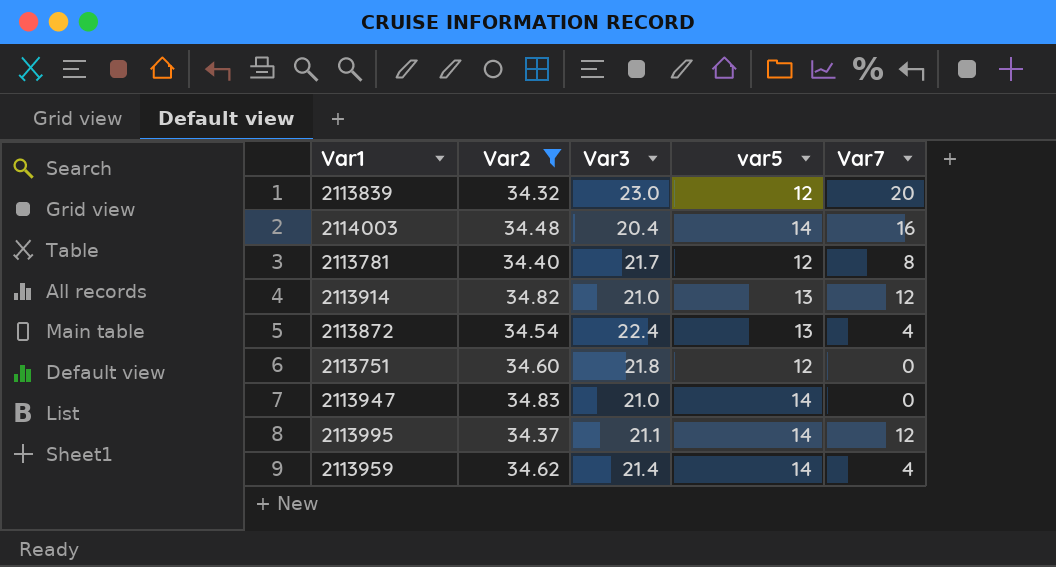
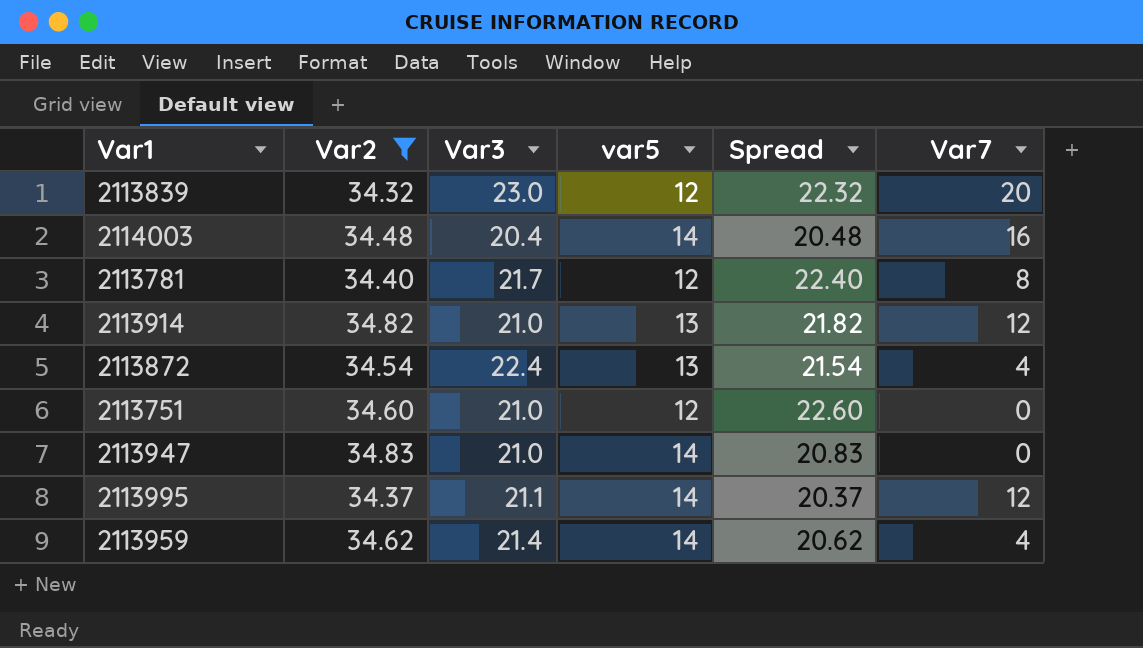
column Spread | formula: none -> [Var2] - [var5]
2113751 | Var3: 21.8 -> 21.0

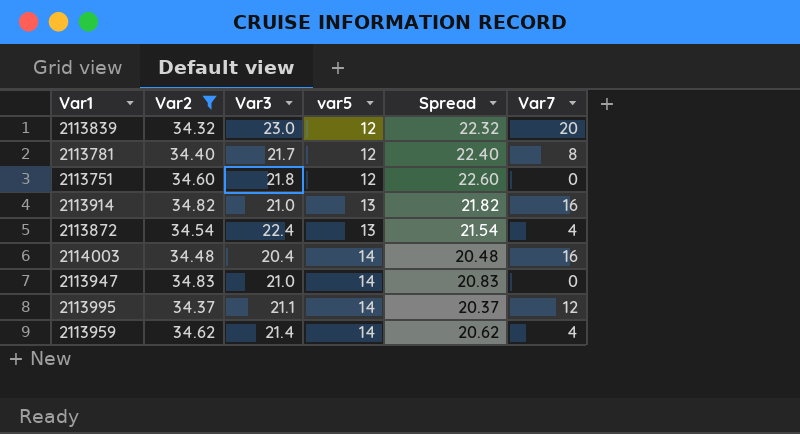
row order: none -> var5 ascending
2113751 | Var3: 21.0 -> 21.8
2113914 | Var7: 12 -> 16

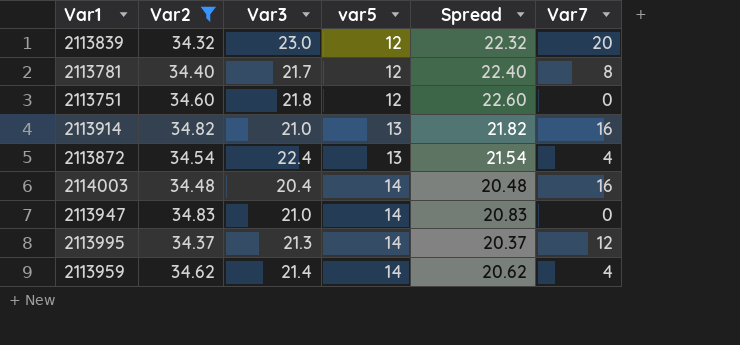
2113995 | Var3: 21.1 -> 21.3

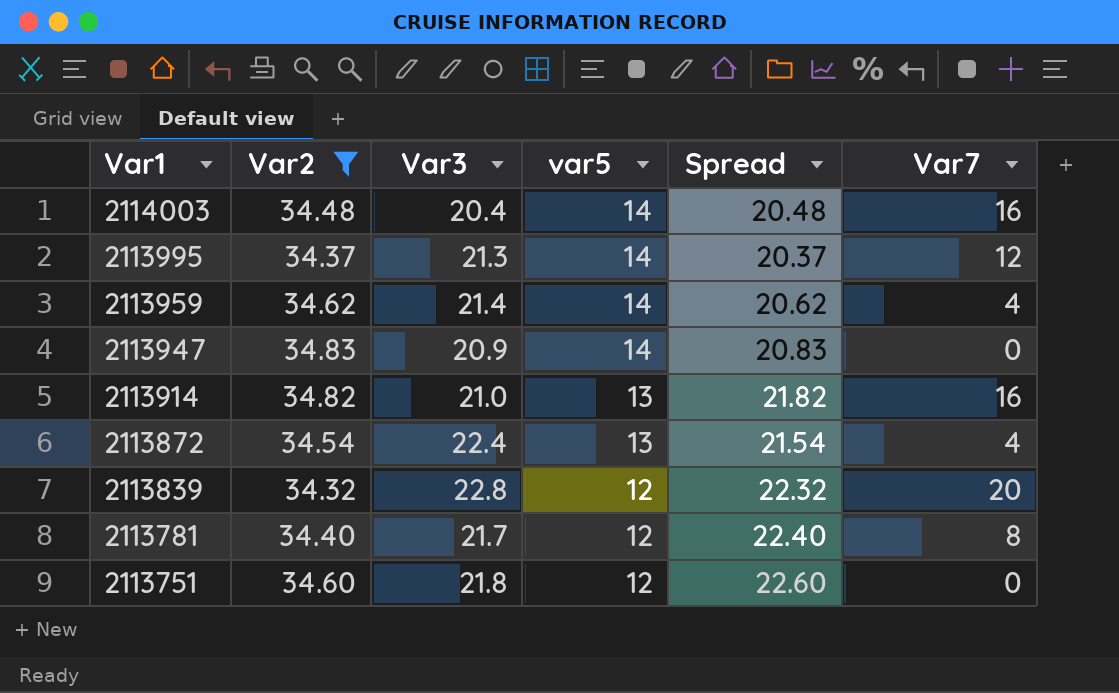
row order: var5 ascending -> Var1 descending
2113947 | Var3: 21.0 -> 20.9
2113839 | Var3: 23.0 -> 22.8

